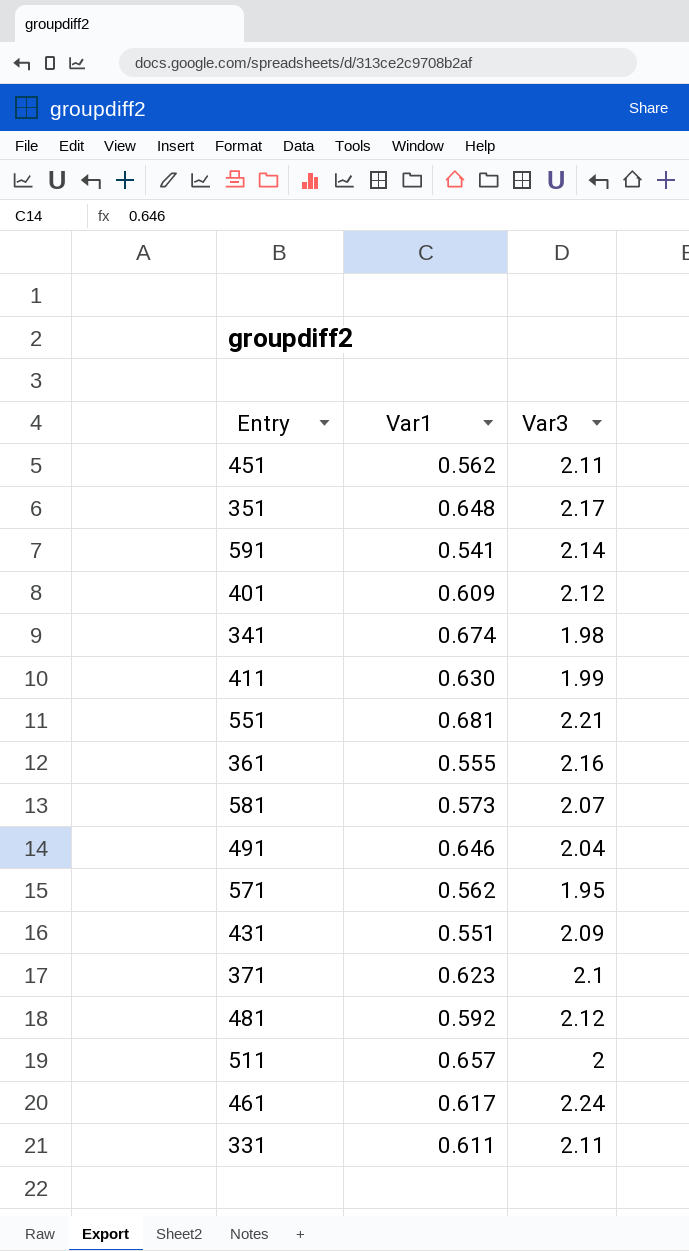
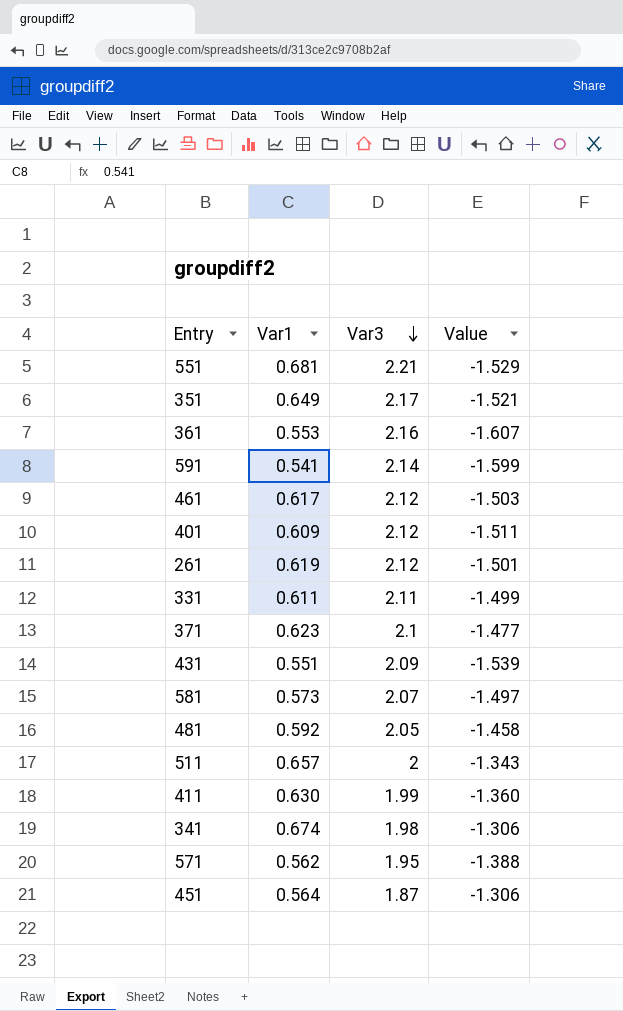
row order: none -> Var3 descending
column Value | formula: none -> [Var1] - [Var3]
row 491: 0.646 | 2.04 -> none
351 | Var1: 0.648 -> 0.649
361 | Var1: 0.555 -> 0.553
461 | Var3: 2.24 -> 2.12
row 261: none -> 0.619 | 2.12 | -1.501
481 | Var3: 2.12 -> 2.05
451 | Var1: 0.562 -> 0.564
451 | Var3: 2.11 -> 1.87

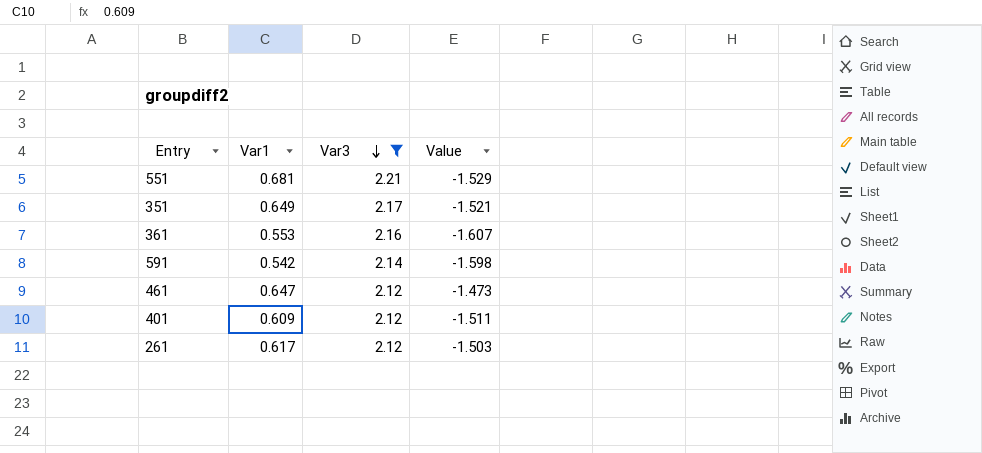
filter: none -> Var3 >= 2.12
591 | Var1: 0.541 -> 0.542
591 | Value: -1.599 -> -1.598
461 | Var1: 0.617 -> 0.647
461 | Value: -1.503 -> -1.473
261 | Var1: 0.619 -> 0.617
261 | Value: -1.501 -> -1.503

